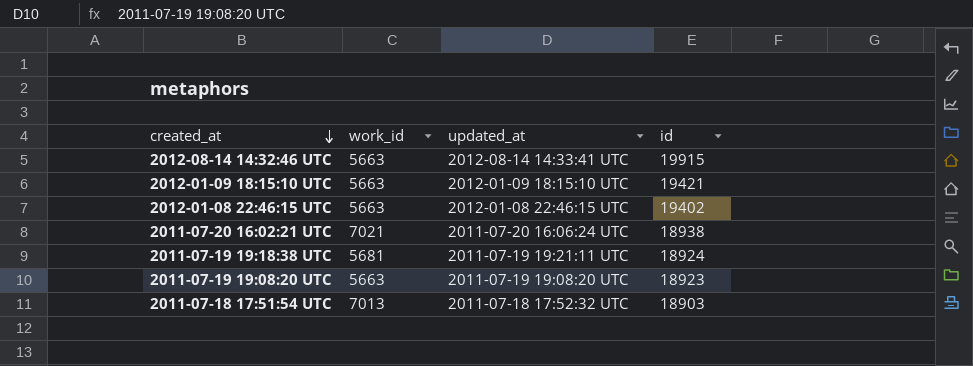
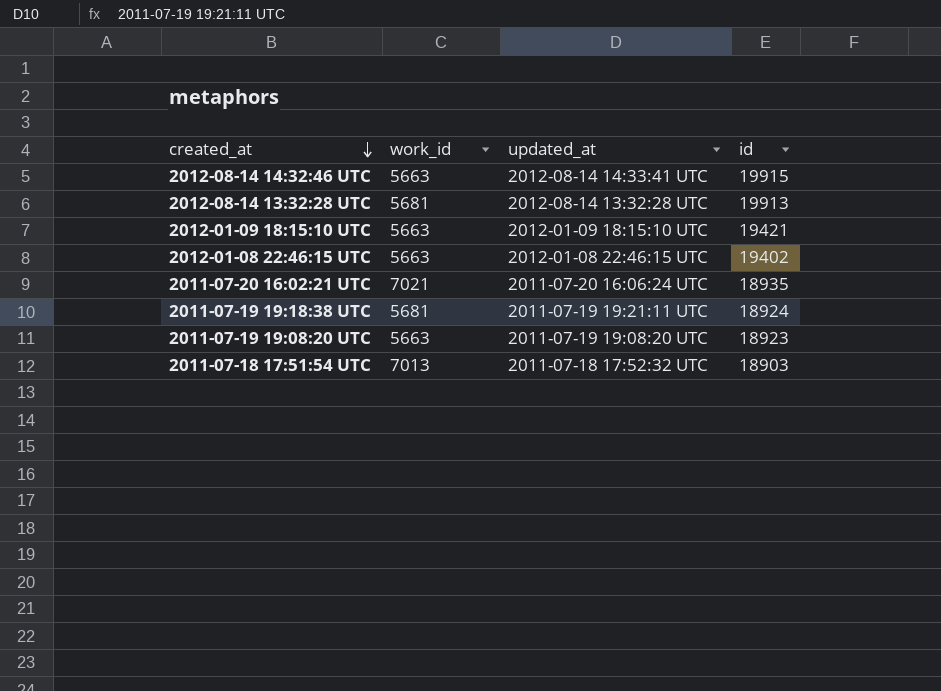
row 2012-08-14 13:32:28 UTC: none -> 5681 | 2012-08-14 13:32:28 UTC | 19913
2011-07-20 16:02:21 UTC | id: 18938 -> 18935

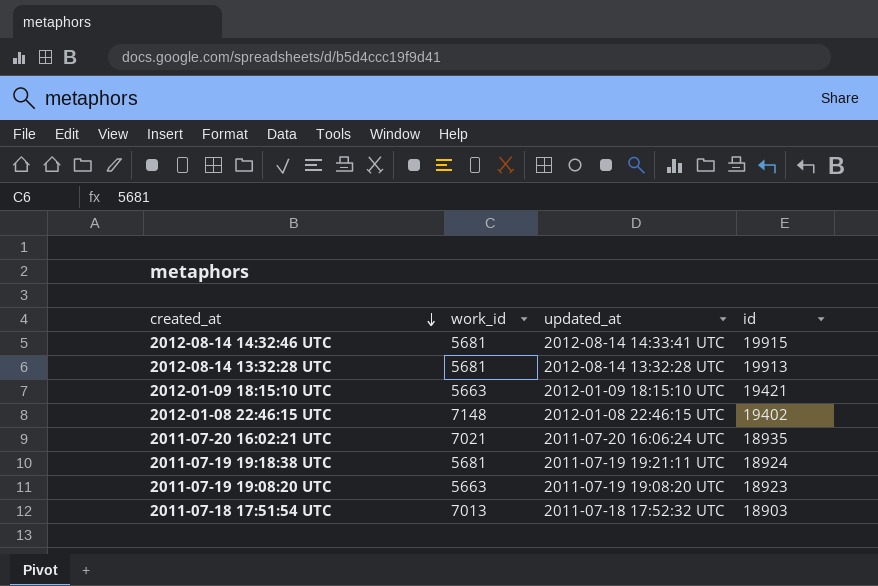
2012-08-14 14:32:46 UTC | work_id: 5663 -> 5681
2012-01-08 22:46:15 UTC | work_id: 5663 -> 7148

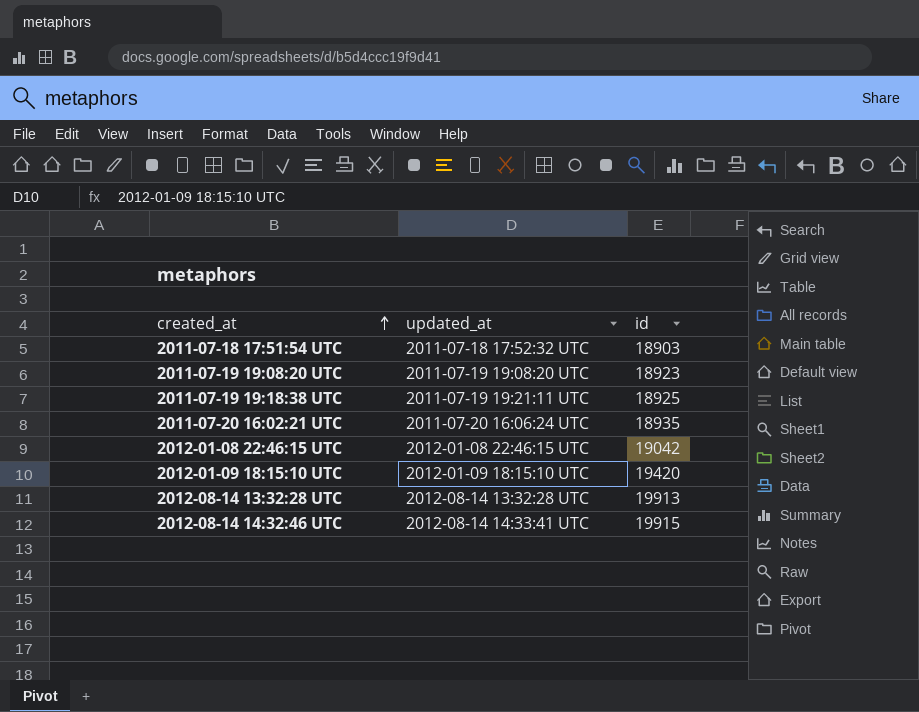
row order: created_at descending -> created_at ascending
column work_id | position: 2 -> none
2011-07-19 19:18:38 UTC | id: 18924 -> 18925
2012-01-08 22:46:15 UTC | id: 19402 -> 19042
2012-01-09 18:15:10 UTC | id: 19421 -> 19420

